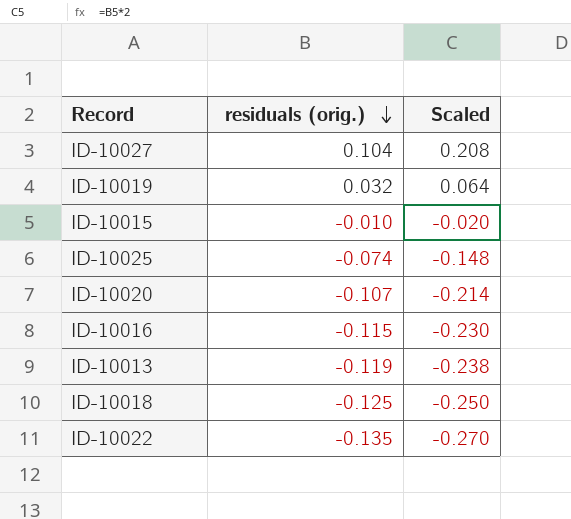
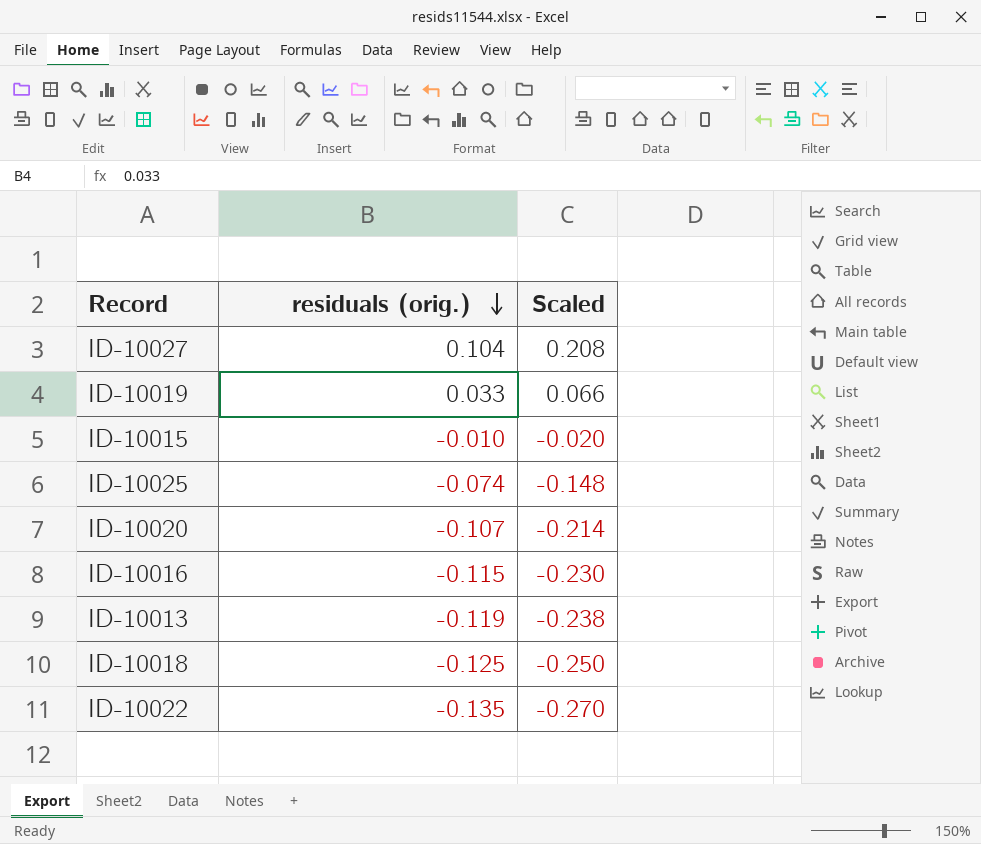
ID-10019 | residuals (orig.): 0.032 -> 0.033
ID-10019 | Scaled: 0.064 -> 0.066

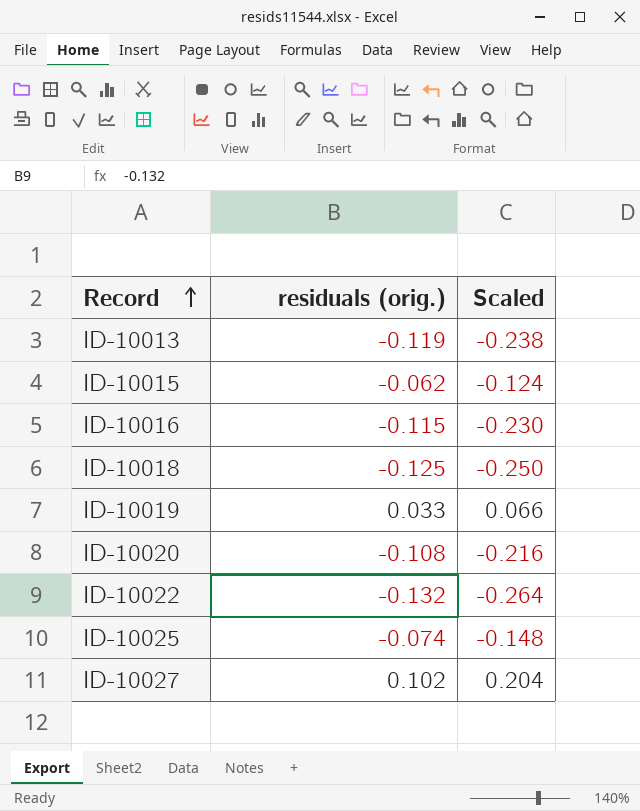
row order: residuals (orig.) descending -> Record ascending
ID-10015 | residuals (orig.): -0.010 -> -0.062
ID-10015 | Scaled: -0.020 -> -0.124
ID-10020 | residuals (orig.): -0.107 -> -0.108
ID-10020 | Scaled: -0.214 -> -0.216
ID-10022 | residuals (orig.): -0.135 -> -0.132
ID-10022 | Scaled: -0.270 -> -0.264
ID-10027 | residuals (orig.): 0.104 -> 0.102
ID-10027 | Scaled: 0.208 -> 0.204

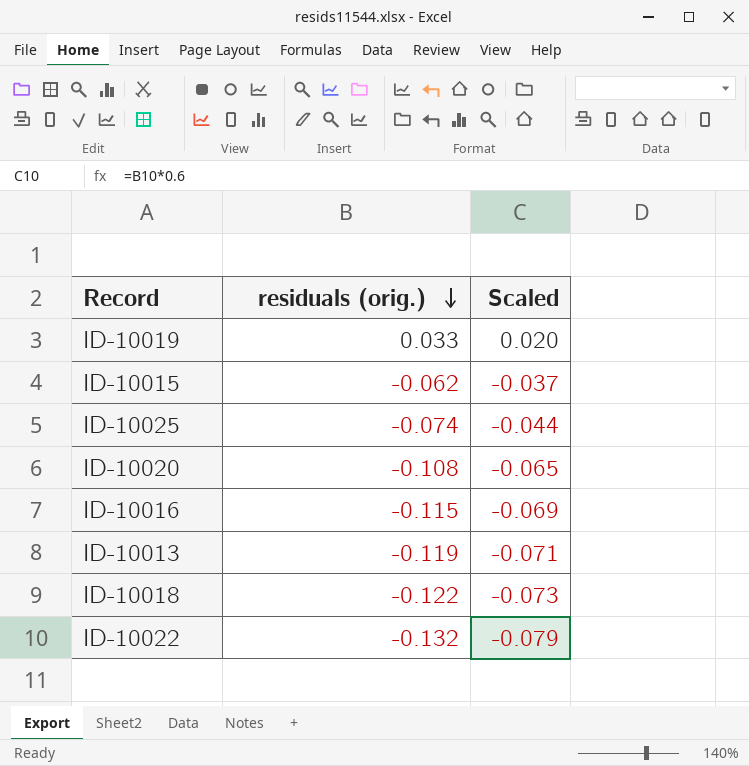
row order: Record ascending -> residuals (orig.) descending
column Scaled | formula: [residuals (orig.)] * 2 -> [residuals (orig.)] * 0.6
row ID-10027: 0.102 | 0.204 -> none
ID-10018 | residuals (orig.): -0.125 -> -0.122

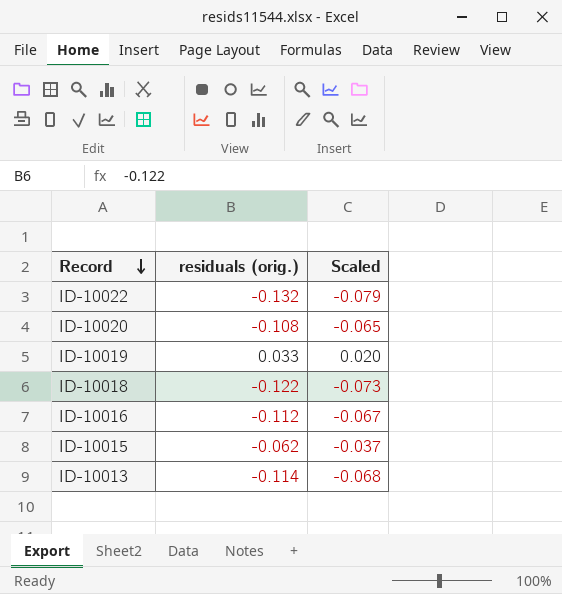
row order: residuals (orig.) descending -> Record descending
row ID-10025: -0.074 | -0.044 -> none
ID-10016 | residuals (orig.): -0.115 -> -0.112
ID-10016 | Scaled: -0.069 -> -0.067
ID-10013 | residuals (orig.): -0.119 -> -0.114
ID-10013 | Scaled: -0.071 -> -0.068

